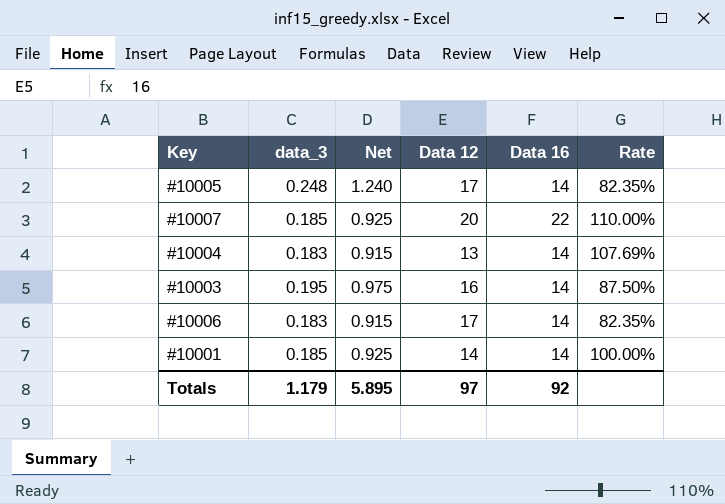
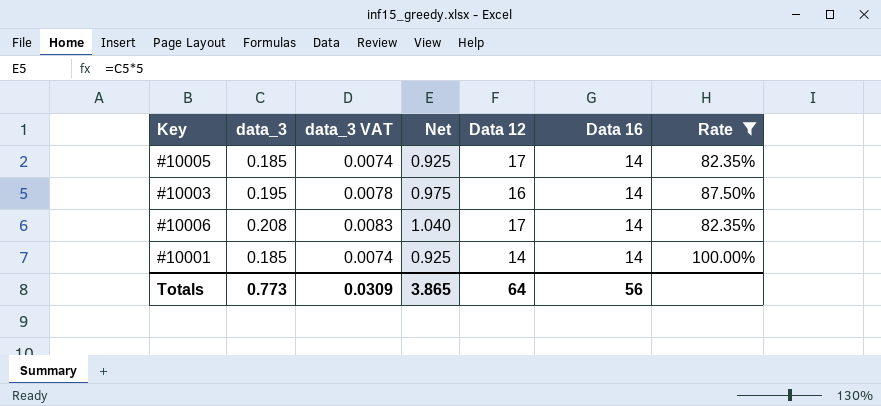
filter: none -> Rate <= 100.00%
column data_3 VAT | formula: none -> [data_3] * 0.04
#10005 | data_3: 0.248 -> 0.185
#10005 | Net: 1.240 -> 0.925
#10006 | data_3: 0.183 -> 0.208
#10006 | Net: 0.915 -> 1.040
Totals | data_3: 1.179 -> 0.773
Totals | Net: 5.895 -> 3.865
Totals | Data 12: 97 -> 64
Totals | Data 16: 92 -> 56

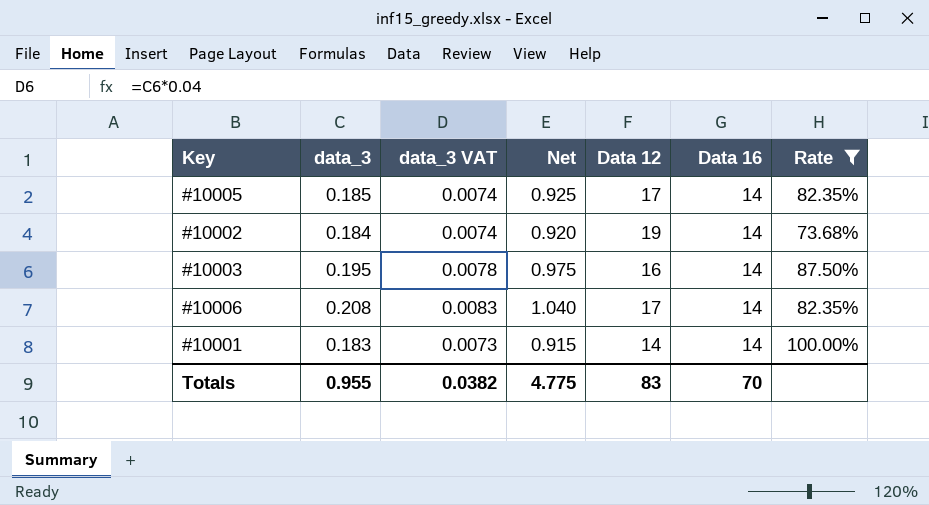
row #10002: none -> 0.184 | 0.0074 | 0.920 | 19 | 14 | 73.68%
#10001 | data_3: 0.185 -> 0.183
#10001 | data_3 VAT: 0.0074 -> 0.0073
#10001 | Net: 0.925 -> 0.915
Totals | data_3: 0.773 -> 0.955
Totals | data_3 VAT: 0.0309 -> 0.0382
Totals | Net: 3.865 -> 4.775
Totals | Data 12: 64 -> 83
Totals | Data 16: 56 -> 70

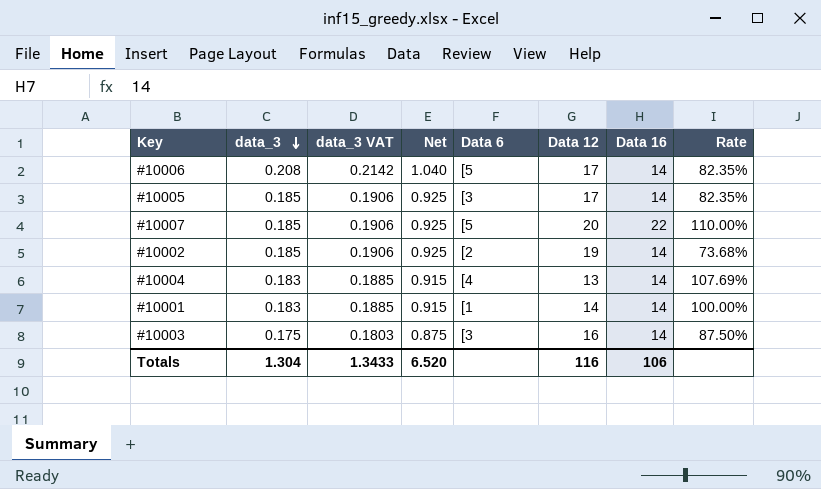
filter: Rate <= 100.00% -> none
row order: none -> data_3 descending
column data_3 VAT | formula: [data_3] * 0.04 -> [data_3] * 1.03
column Data 6 | position: none -> 5
#10002 | data_3: 0.184 -> 0.185
#10002 | Net: 0.920 -> 0.925
#10003 | data_3: 0.195 -> 0.175
#10003 | Net: 0.975 -> 0.875
Totals | data_3: 0.955 -> 1.304
Totals | data_3 VAT: 0.0382 -> 1.3433
Totals | Net: 4.775 -> 6.520
Totals | Data 12: 83 -> 116
Totals | Data 16: 70 -> 106

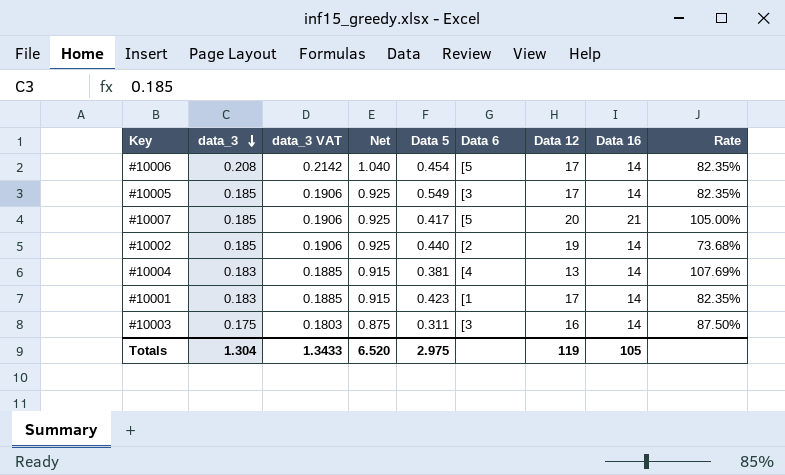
column Data 5 | position: none -> 5
#10007 | Data 16: 22 -> 21
#10007 | Rate: 110.00% -> 105.00%
#10001 | Data 12: 14 -> 17
#10001 | Rate: 100.00% -> 82.35%
Totals | Data 12: 116 -> 119
Totals | Data 16: 106 -> 105

